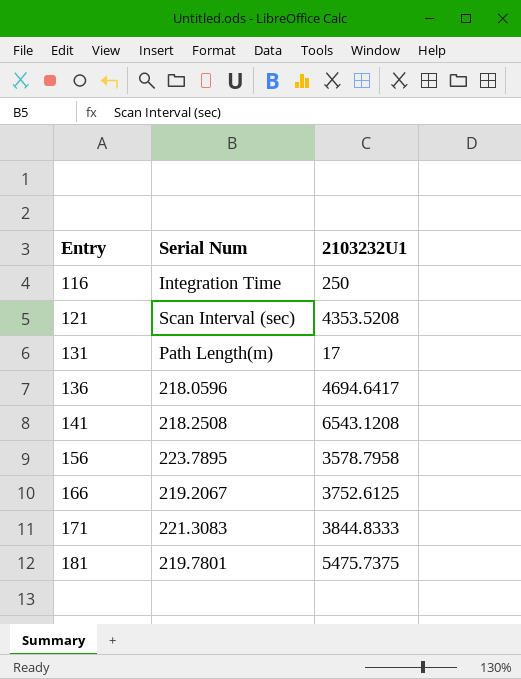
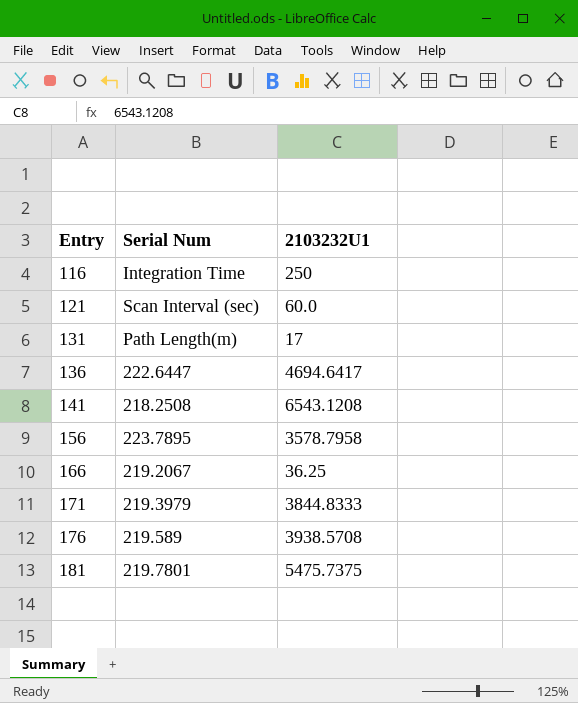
121 | 2103232U1: 4353.5208 -> 60.0
136 | Serial Num: 218.0596 -> 222.6447
166 | 2103232U1: 3752.6125 -> 36.25
171 | Serial Num: 221.3083 -> 219.3979
row 176: none -> 219.589 | 3938.5708

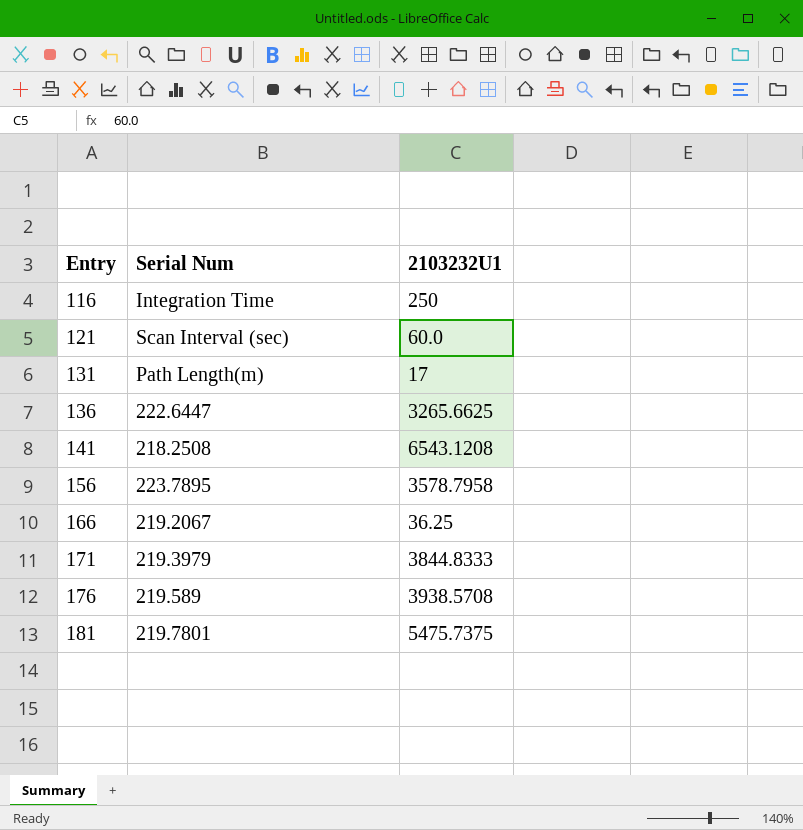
136 | 2103232U1: 4694.6417 -> 3265.6625

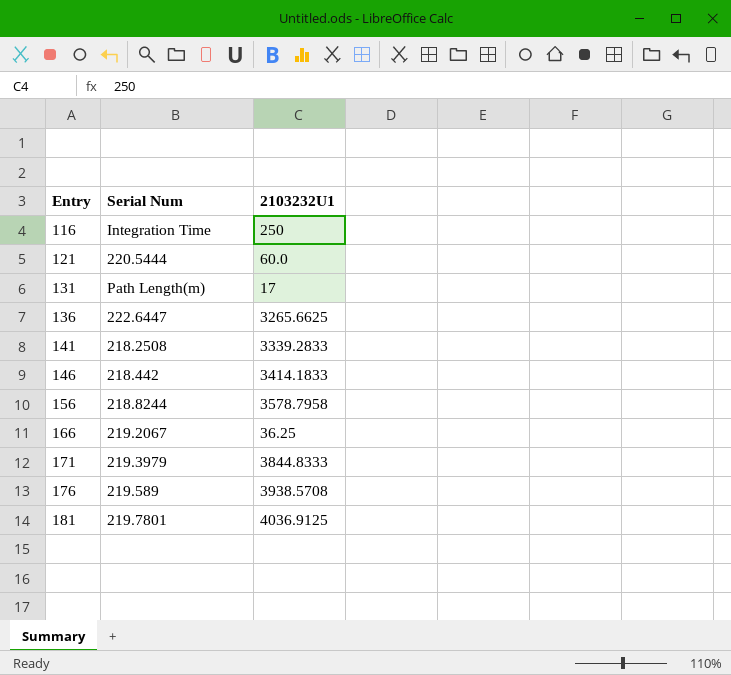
121 | Serial Num: Scan Interval (sec) -> 220.5444
141 | 2103232U1: 6543.1208 -> 3339.2833
row 146: none -> 218.442 | 3414.1833
156 | Serial Num: 223.7895 -> 218.8244
181 | 2103232U1: 5475.7375 -> 4036.9125

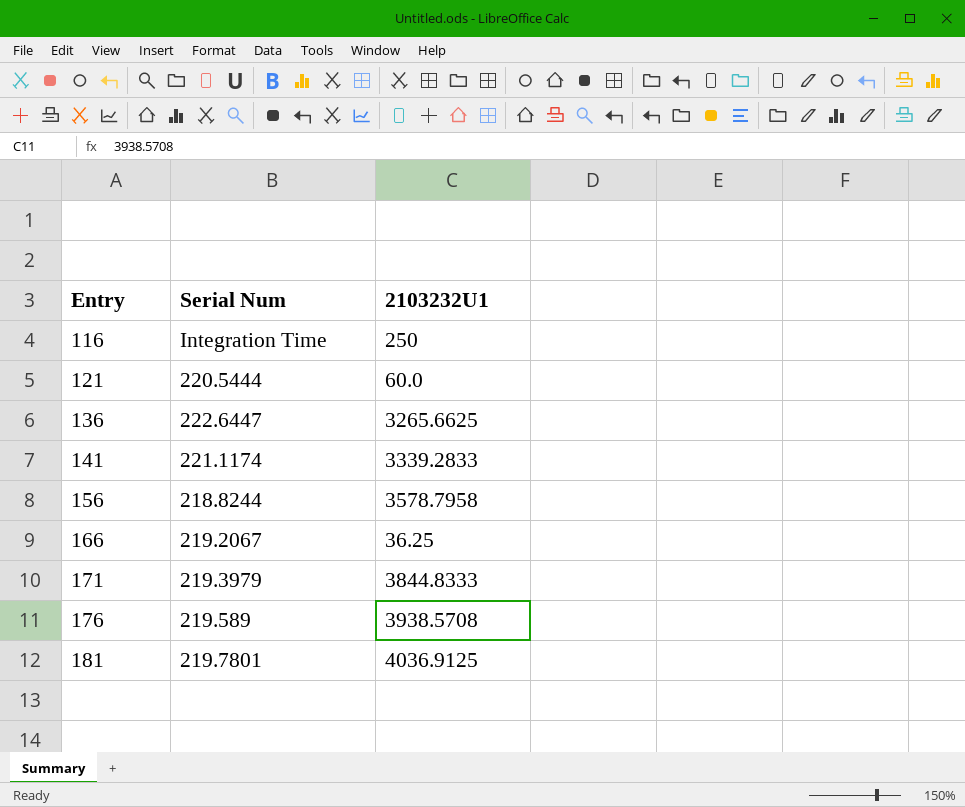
row 131: Path Length(m) | 17 -> none
row 146: 218.442 | 3414.1833 -> none
141 | Serial Num: 218.2508 -> 221.1174

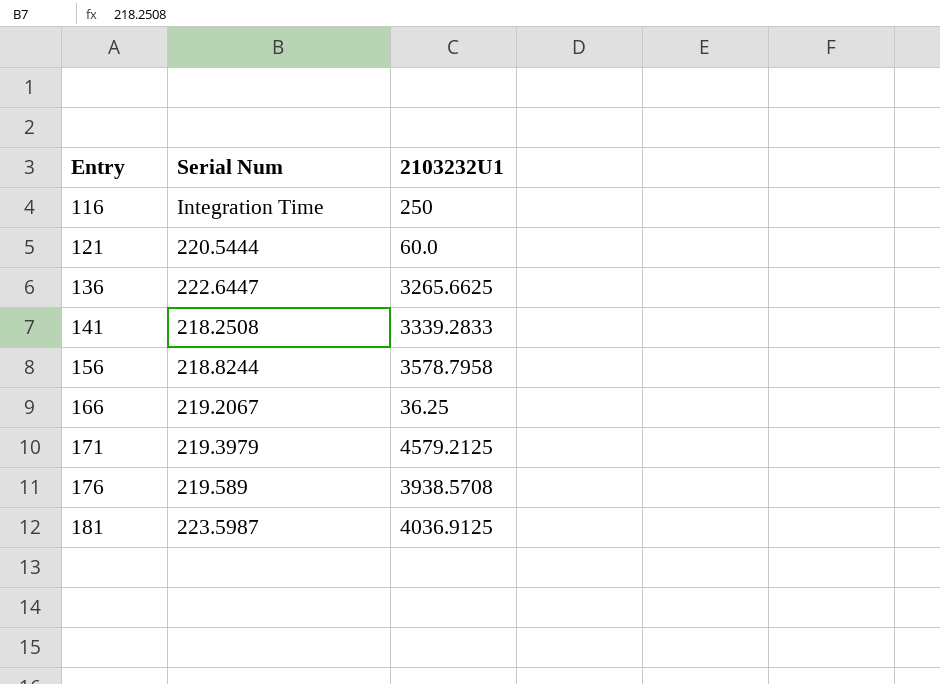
141 | Serial Num: 221.1174 -> 218.2508
171 | 2103232U1: 3844.8333 -> 4579.2125
181 | Serial Num: 219.7801 -> 223.5987

